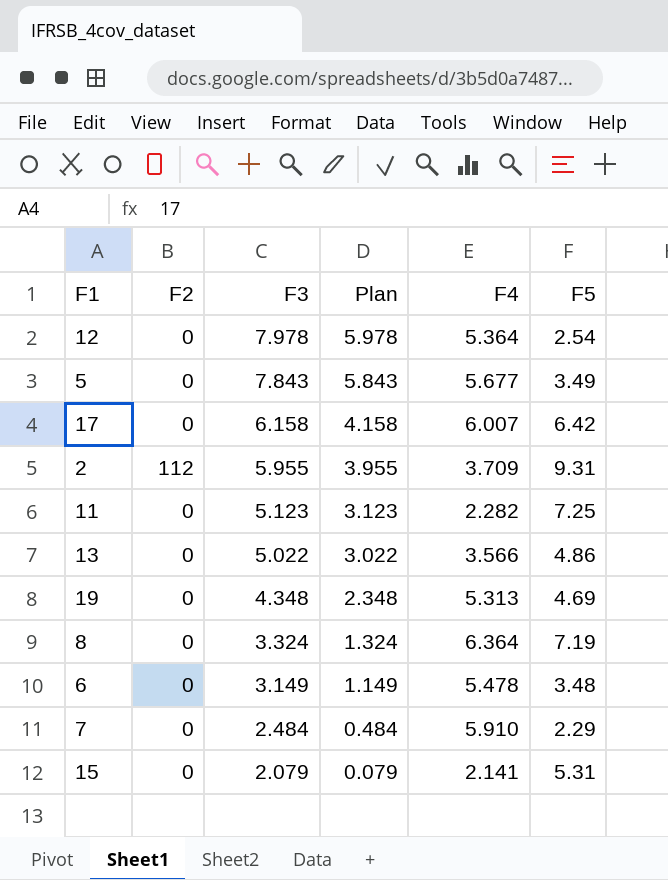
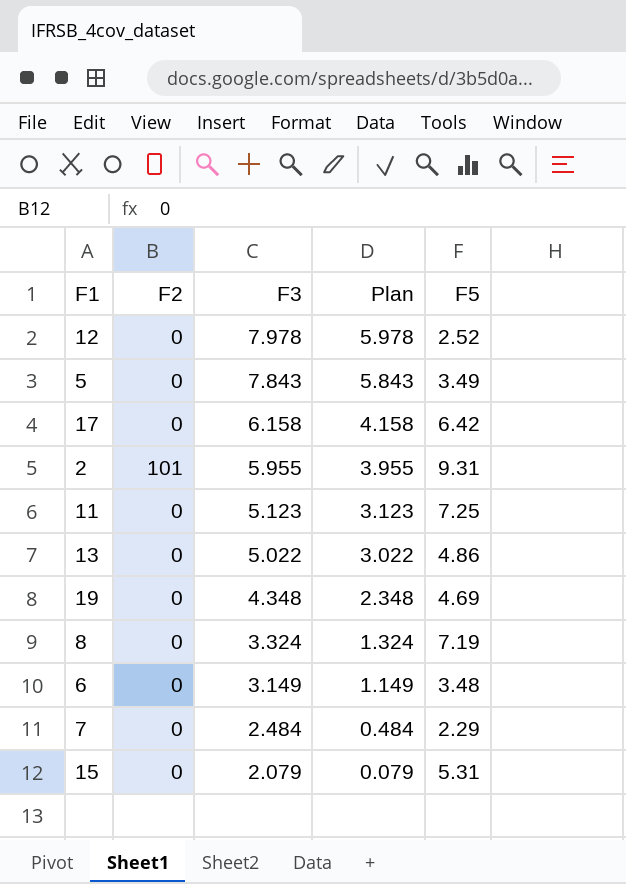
column F4 | position: 5 -> none
12 | F5: 2.54 -> 2.52
2 | F2: 112 -> 101

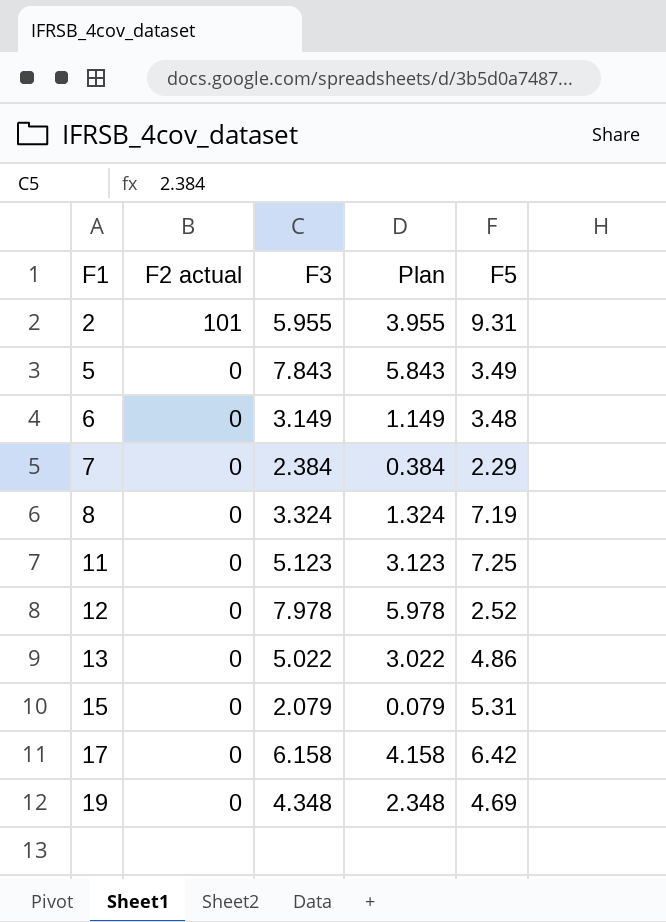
row order: F3 descending -> F1 ascending
column name: F2 -> F2 actual
7 | F3: 2.484 -> 2.384
7 | Plan: 0.484 -> 0.384

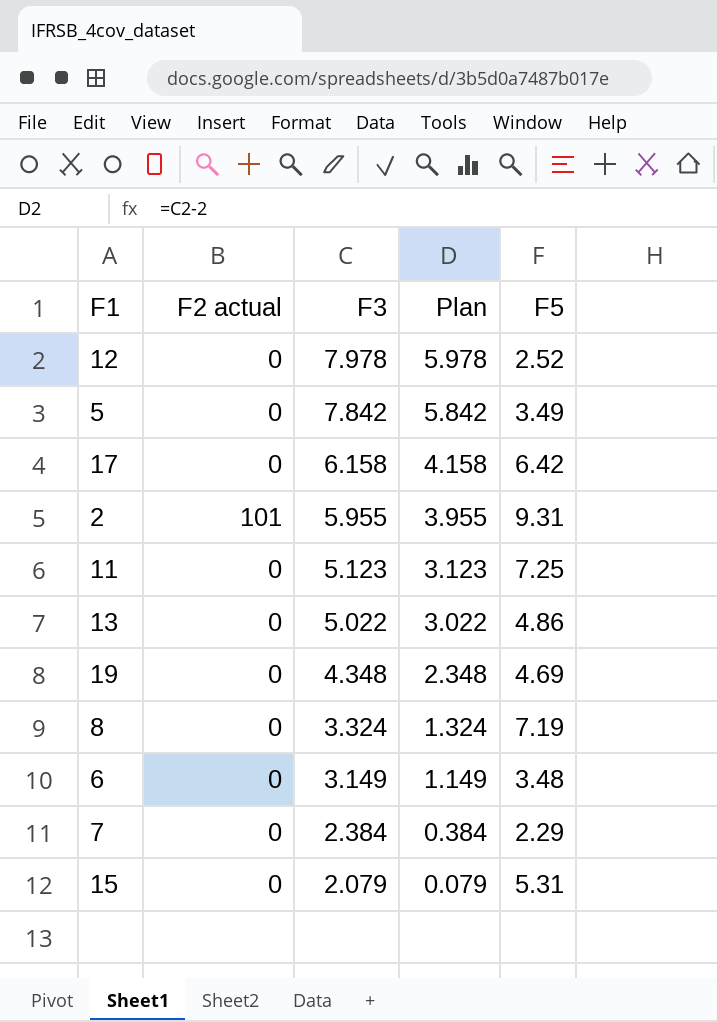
row order: F1 ascending -> F3 descending
5 | F3: 7.843 -> 7.842
5 | Plan: 5.843 -> 5.842

